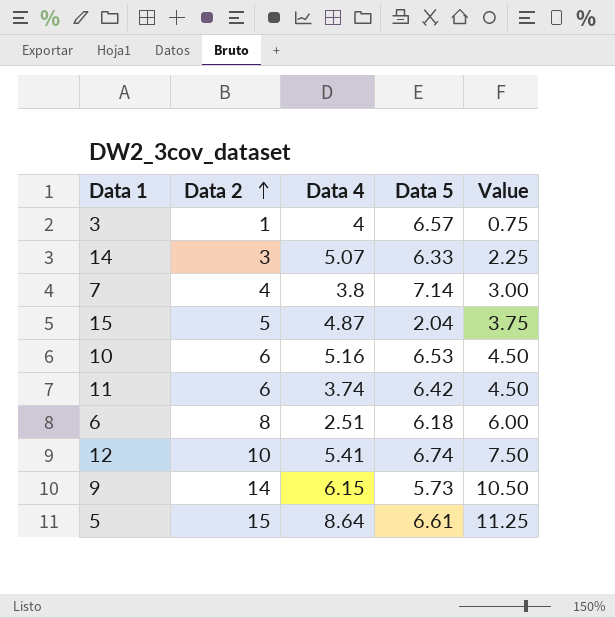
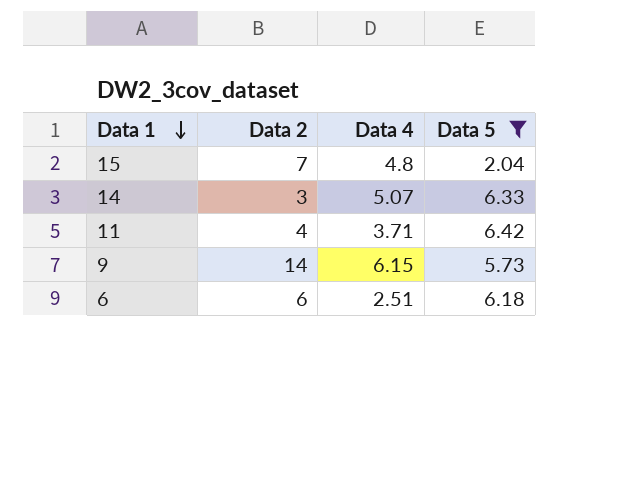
filter: none -> Data 5 <= 6.42
row order: Data 2 ascending -> Data 1 descending
column Value | formula: [Data 2] * 0.75 -> none
15 | Data 2: 5 -> 7
15 | Data 4: 4.87 -> 4.8
11 | Data 2: 6 -> 4
11 | Data 4: 3.74 -> 3.71
6 | Data 2: 8 -> 6

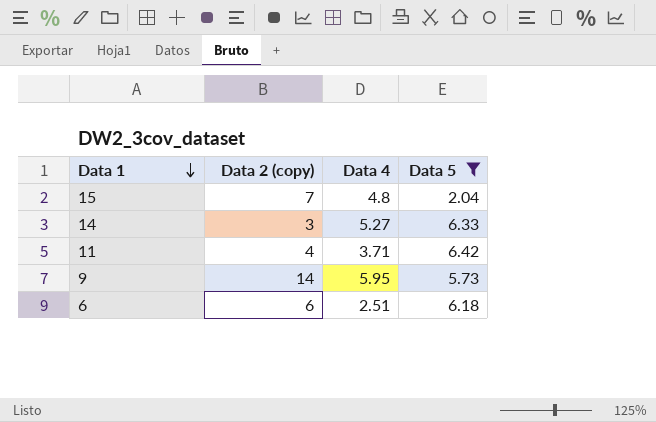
column name: Data 2 -> Data 2 (copy)
14 | Data 4: 5.07 -> 5.27
9 | Data 4: 6.15 -> 5.95

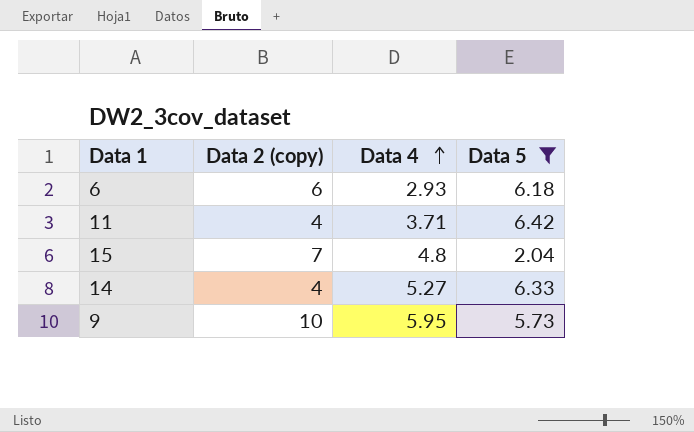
row order: Data 1 descending -> Data 4 ascending
6 | Data 4: 2.51 -> 2.93
14 | Data 2 (copy): 3 -> 4
9 | Data 2 (copy): 14 -> 10

